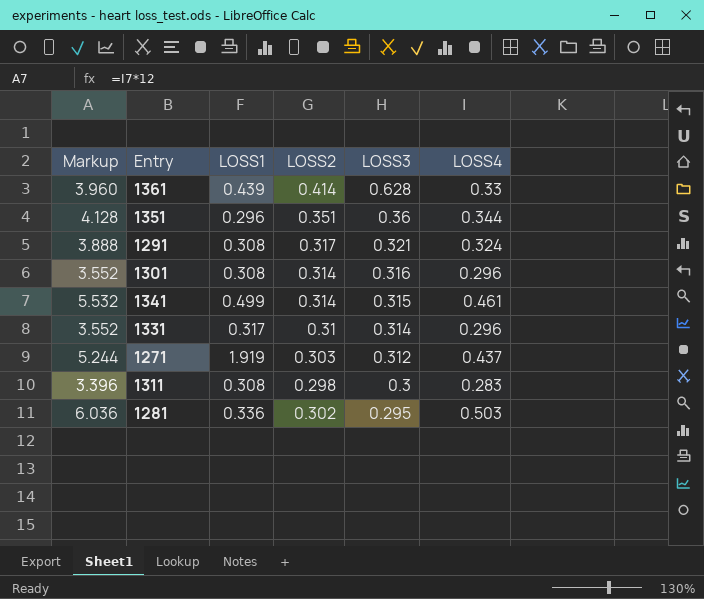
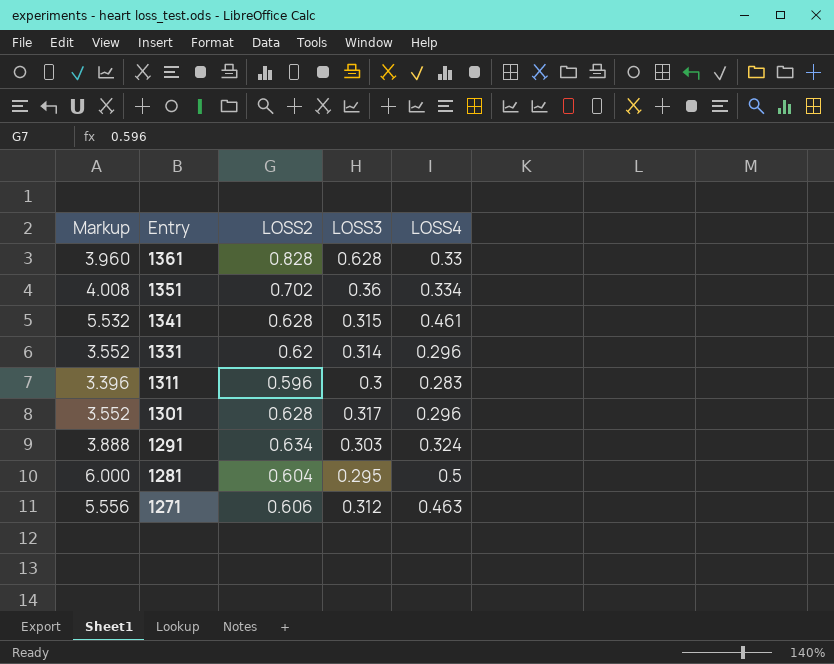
row order: LOSS3 descending -> Entry descending
column LOSS1 | position: 3 -> none
1361 | LOSS2: 0.414 -> 0.828
1351 | Markup: 4.128 -> 4.008
1351 | LOSS2: 0.351 -> 0.702
1351 | LOSS4: 0.344 -> 0.334
1341 | LOSS2: 0.314 -> 0.628
1331 | LOSS2: 0.31 -> 0.62
1311 | LOSS2: 0.298 -> 0.596
1301 | LOSS2: 0.314 -> 0.628
1301 | LOSS3: 0.316 -> 0.317
1291 | LOSS2: 0.317 -> 0.634
1291 | LOSS3: 0.321 -> 0.303
1281 | Markup: 6.036 -> 6.000
1281 | LOSS2: 0.302 -> 0.604
1281 | LOSS4: 0.503 -> 0.5
1271 | Markup: 5.244 -> 5.556
1271 | LOSS2: 0.303 -> 0.606
1271 | LOSS4: 0.437 -> 0.463

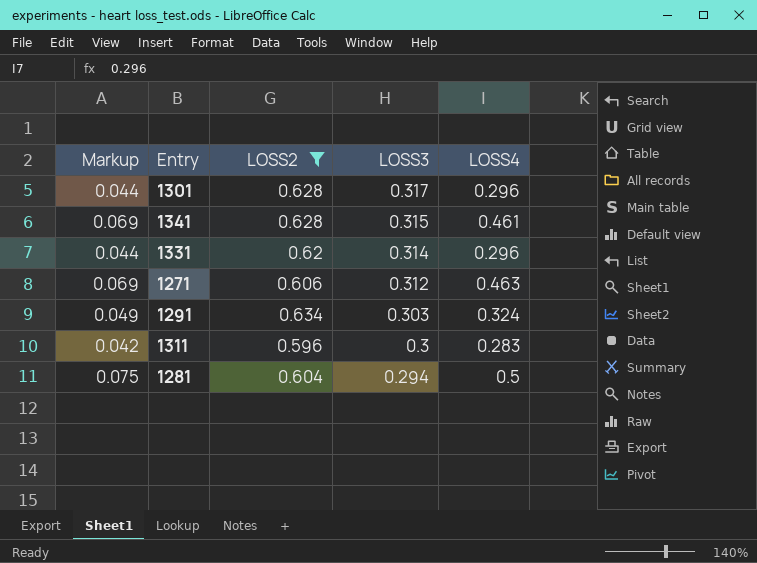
filter: none -> LOSS2 <= 0.634
row order: Entry descending -> LOSS3 descending
column Markup | formula: [LOSS4] * 12 -> [LOSS4] * 0.15
1281 | LOSS3: 0.295 -> 0.294

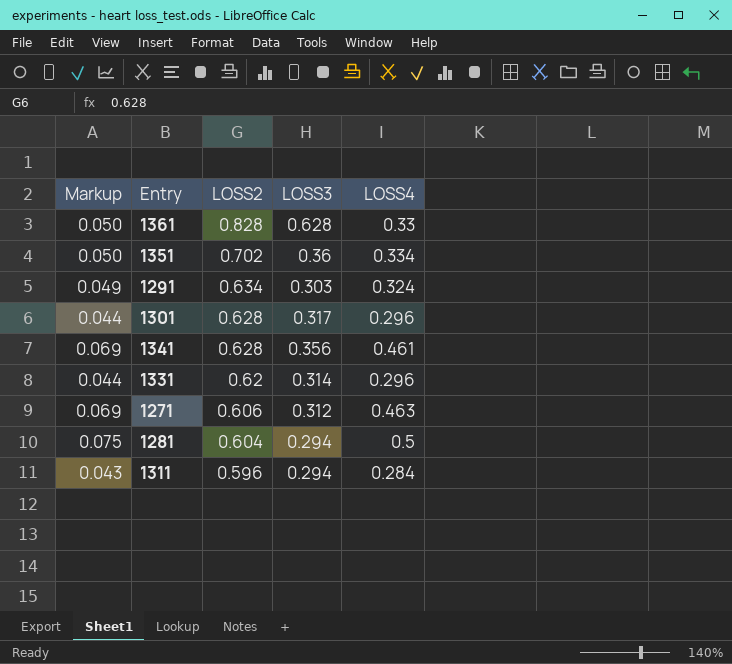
filter: LOSS2 <= 0.634 -> none
row order: LOSS3 descending -> LOSS2 descending
1341 | LOSS3: 0.315 -> 0.356
1311 | Markup: 0.042 -> 0.043
1311 | LOSS3: 0.3 -> 0.294
1311 | LOSS4: 0.283 -> 0.284

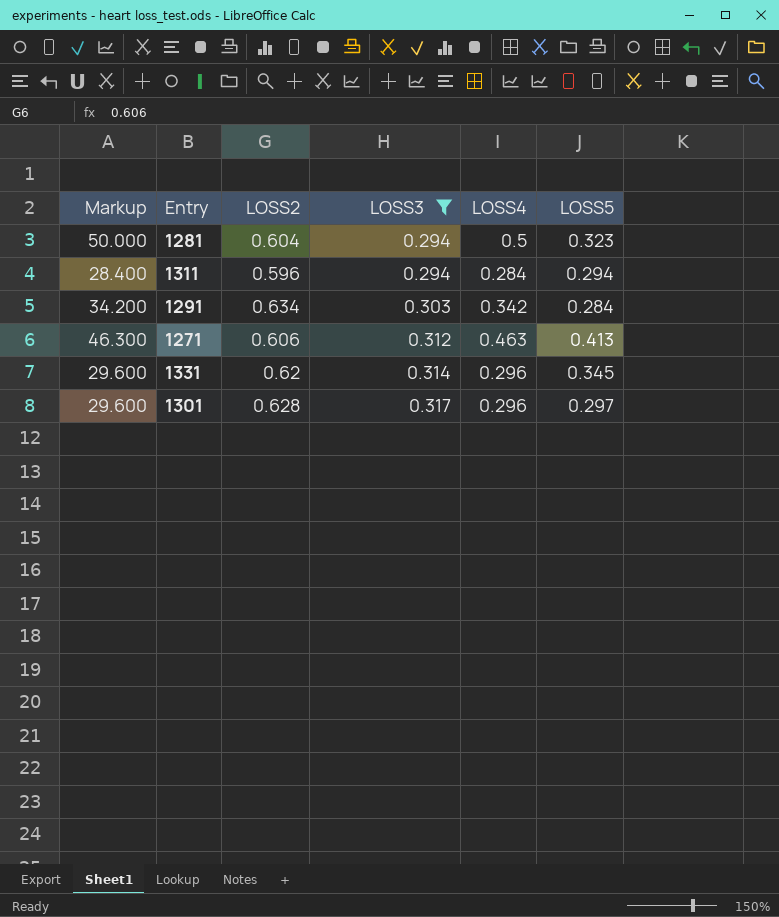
filter: none -> LOSS3 <= 0.317
row order: LOSS2 descending -> LOSS3 ascending
column Markup | formula: [LOSS4] * 0.15 -> [LOSS4] * 100
column LOSS5 | position: none -> 6
1291 | LOSS4: 0.324 -> 0.342

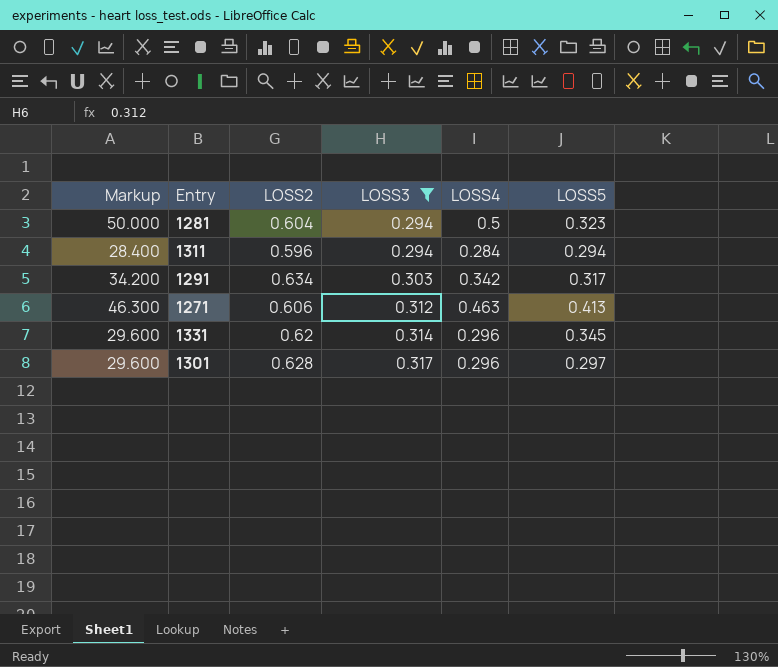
1291 | LOSS5: 0.284 -> 0.317

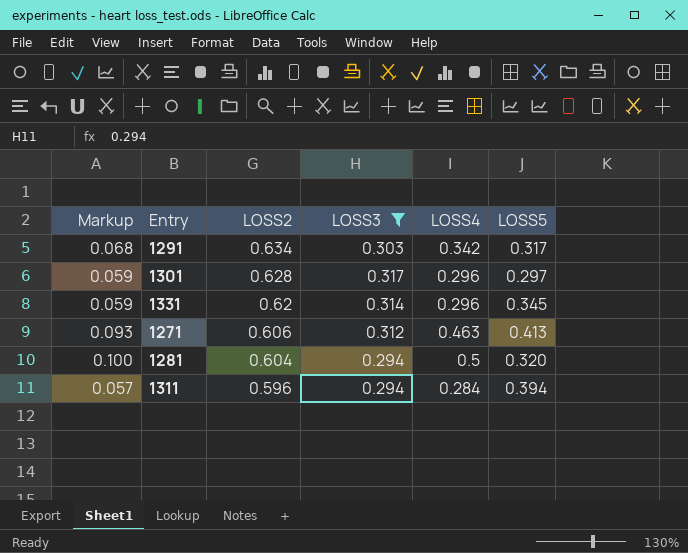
row order: LOSS3 ascending -> LOSS2 descending
column Markup | formula: [LOSS4] * 100 -> [LOSS4] * 0.2
1281 | LOSS5: 0.323 -> 0.320
1311 | LOSS5: 0.294 -> 0.394

